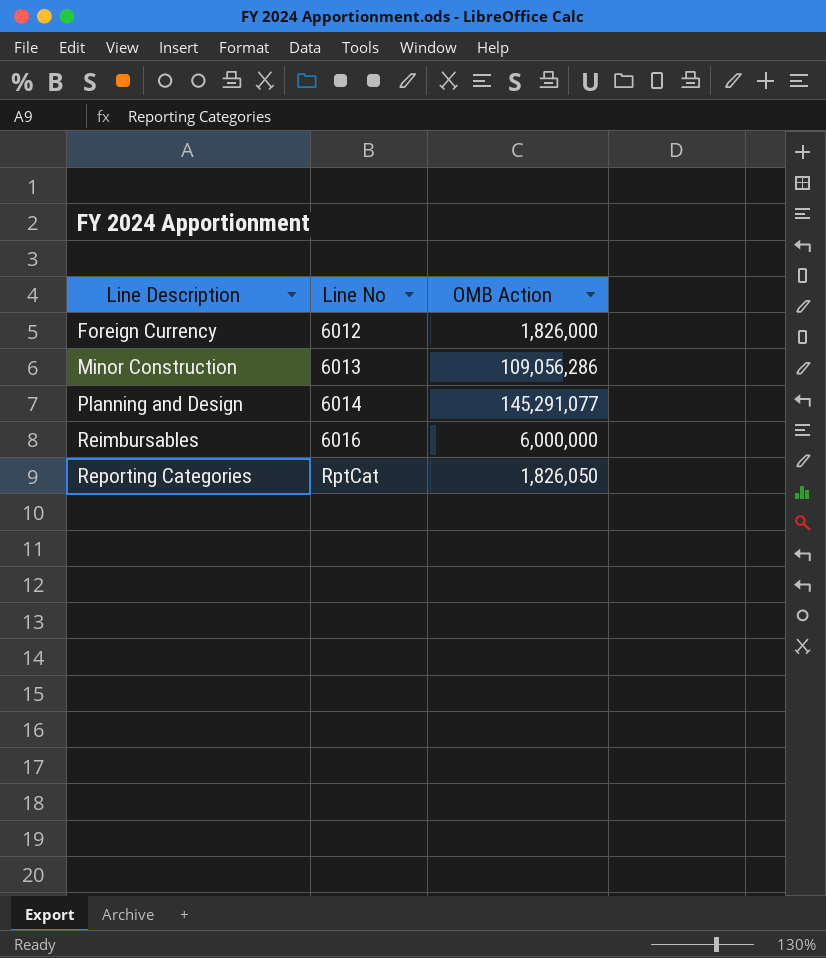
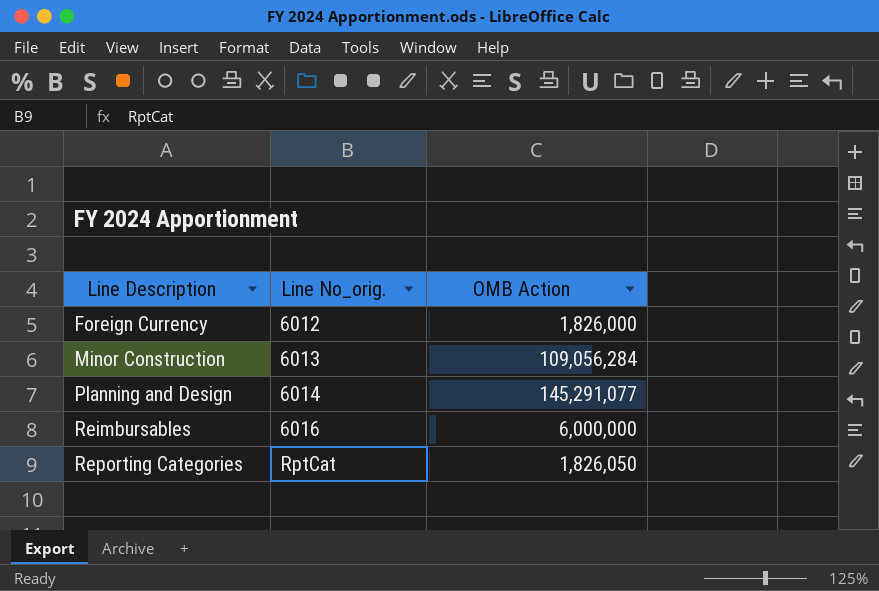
column name: Line No -> Line No_orig.
Minor Construction | OMB Action: 109,056,286 -> 109,056,284

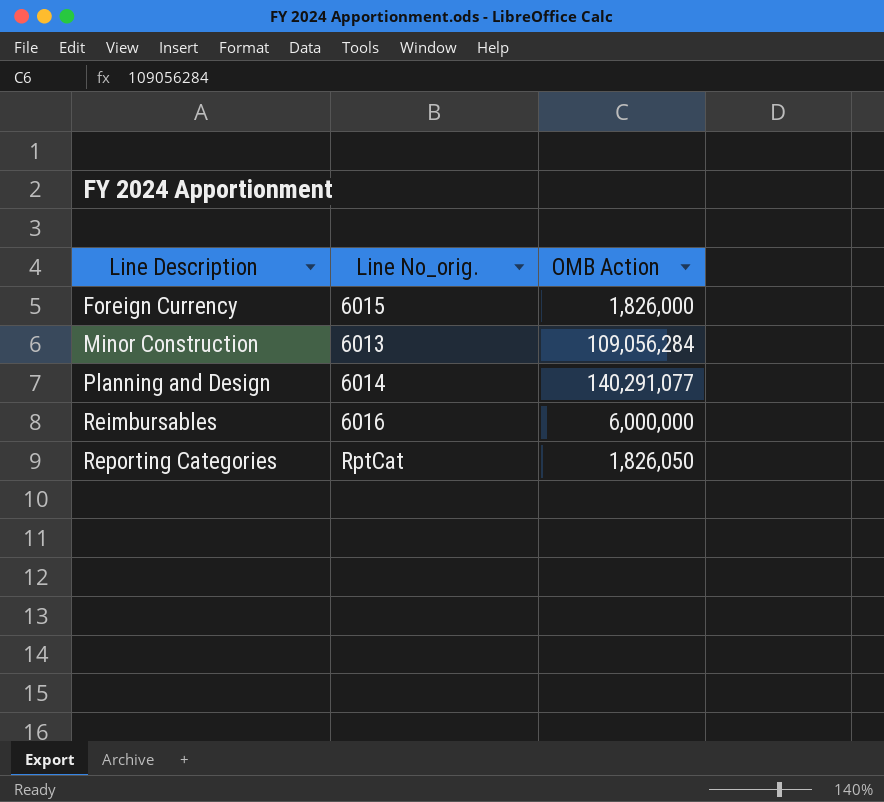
Foreign Currency | Line No_orig.: 6012 -> 6015
Planning and Design | OMB Action: 145,291,077 -> 140,291,077

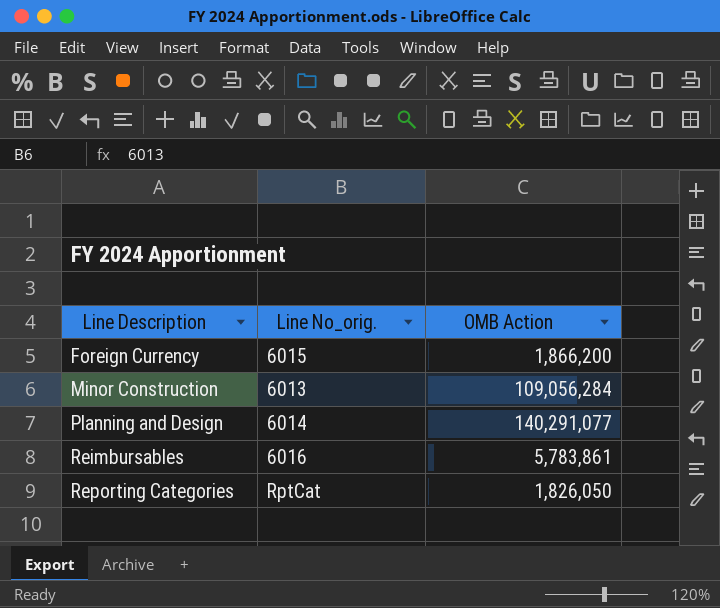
Foreign Currency | OMB Action: 1,826,000 -> 1,866,200
Reimbursables | OMB Action: 6,000,000 -> 5,783,861

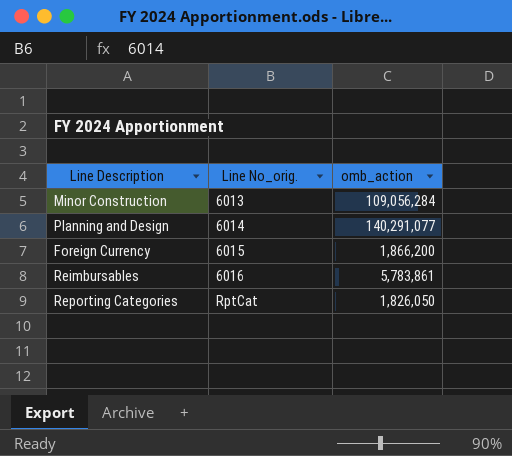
row order: Line Description ascending -> Line No_orig. ascending
column name: OMB Action -> omb_action

